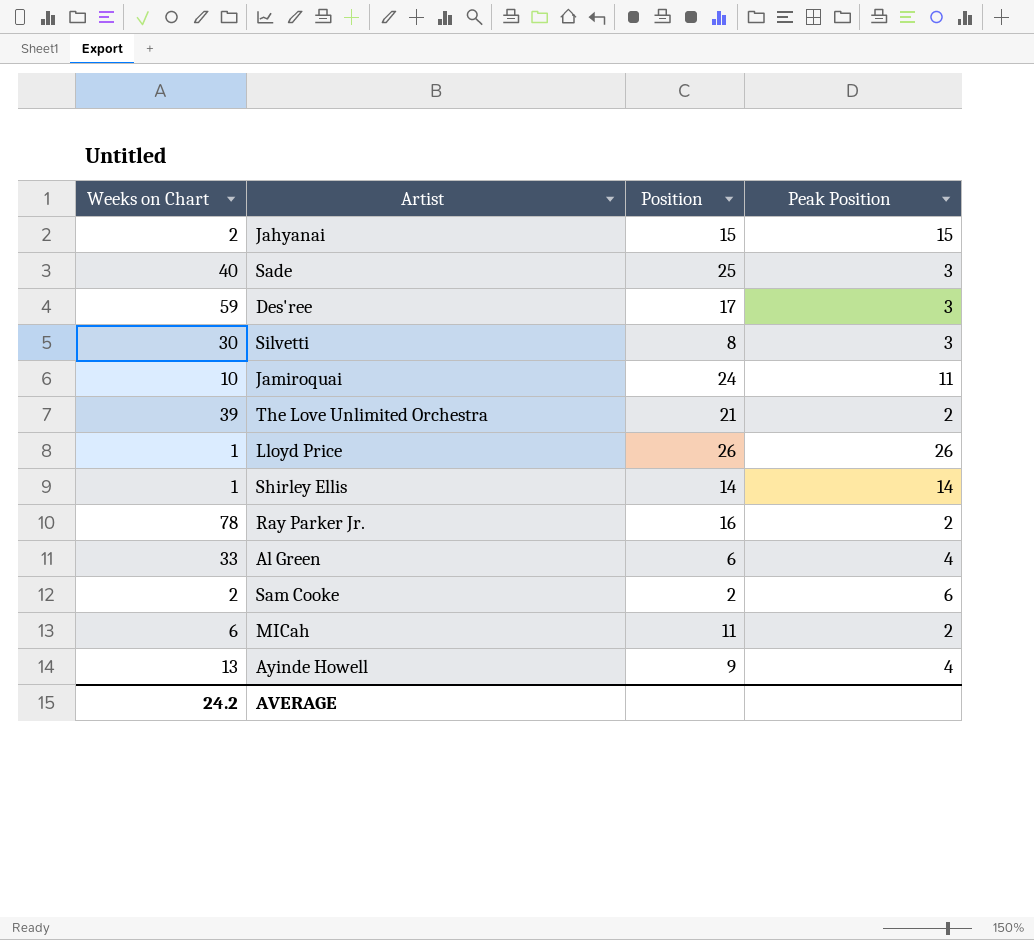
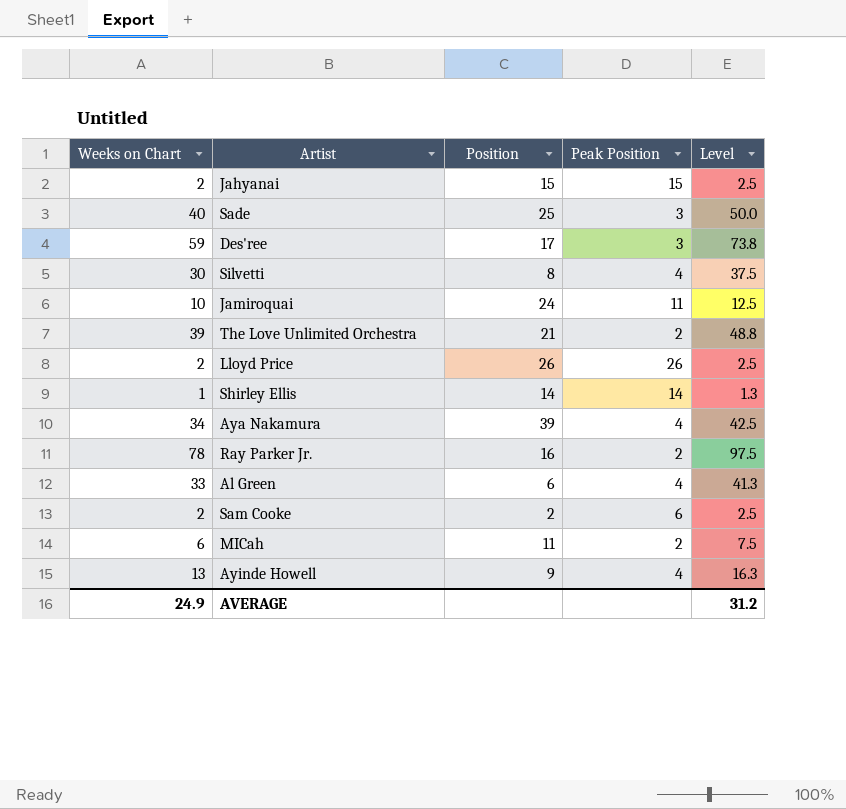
column Level | formula: none -> [Weeks on Chart] * 1.25
Silvetti | Peak Position: 3 -> 4
Lloyd Price | Weeks on Chart: 1 -> 2
row Aya Nakamura: none -> 34 | 39 | 4 | 42.5
AVERAGE | Weeks on Chart: 24.2 -> 24.9

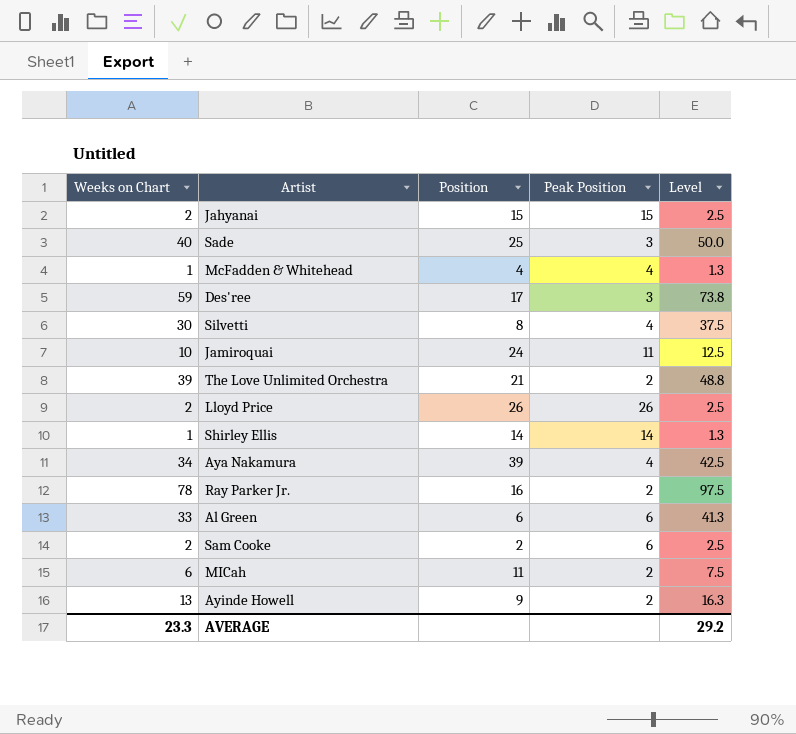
row McFadden & Whitehead: none -> 1 | 4 | 4 | 1.3
Al Green | Peak Position: 4 -> 6
Ayinde Howell | Peak Position: 4 -> 2
AVERAGE | Weeks on Chart: 24.9 -> 23.3
AVERAGE | Level: 31.2 -> 29.2

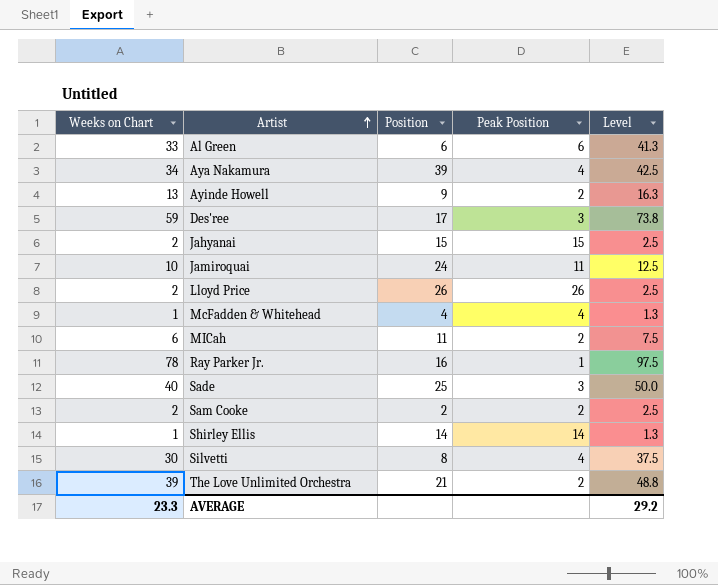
row order: none -> Artist ascending
Ray Parker Jr. | Peak Position: 2 -> 1
Sam Cooke | Peak Position: 6 -> 2

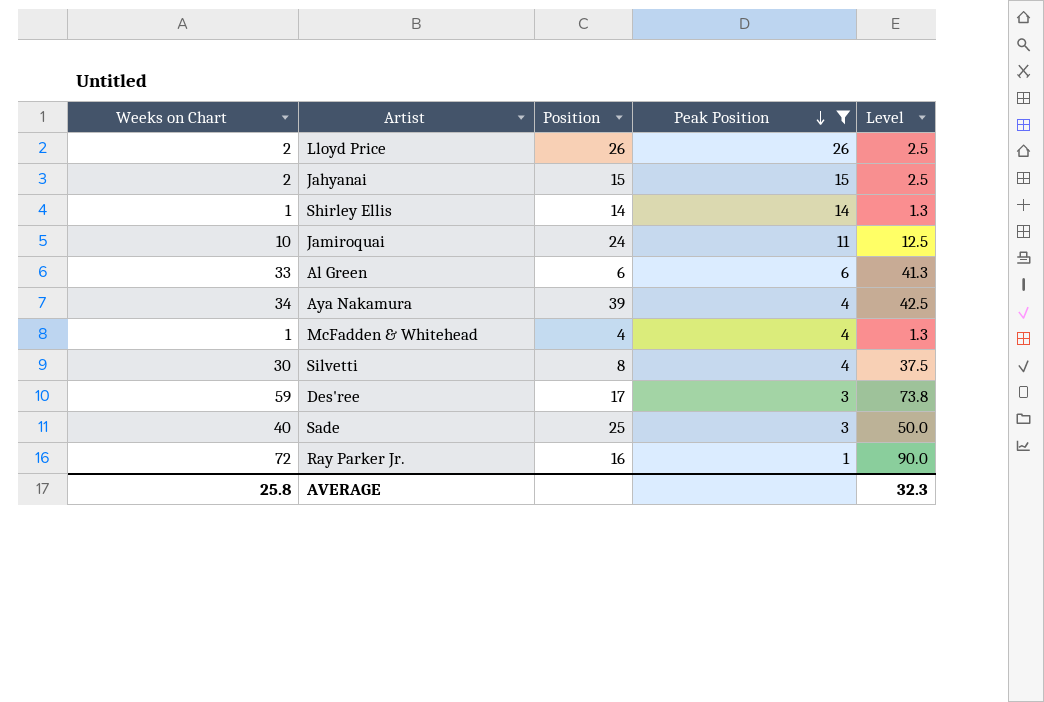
filter: none -> Peak Position != 2
row order: Artist ascending -> Peak Position descending
Ray Parker Jr. | Weeks on Chart: 78 -> 72
Ray Parker Jr. | Level: 97.5 -> 90.0
AVERAGE | Weeks on Chart: 23.3 -> 25.8
AVERAGE | Level: 29.2 -> 32.3

